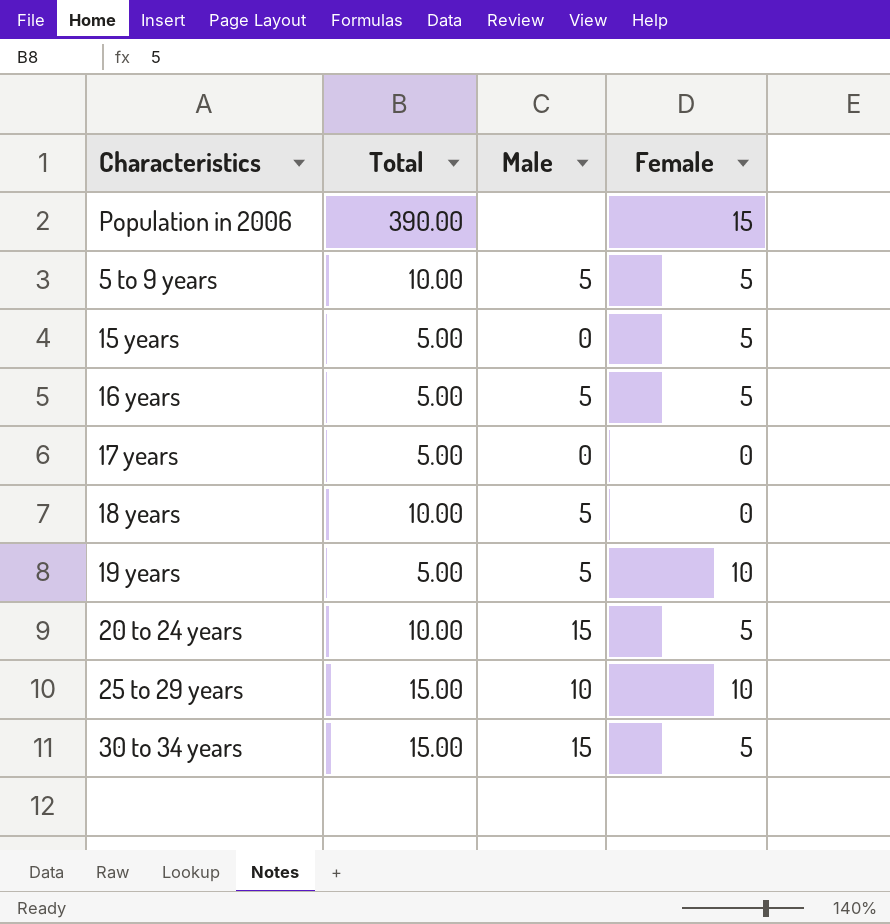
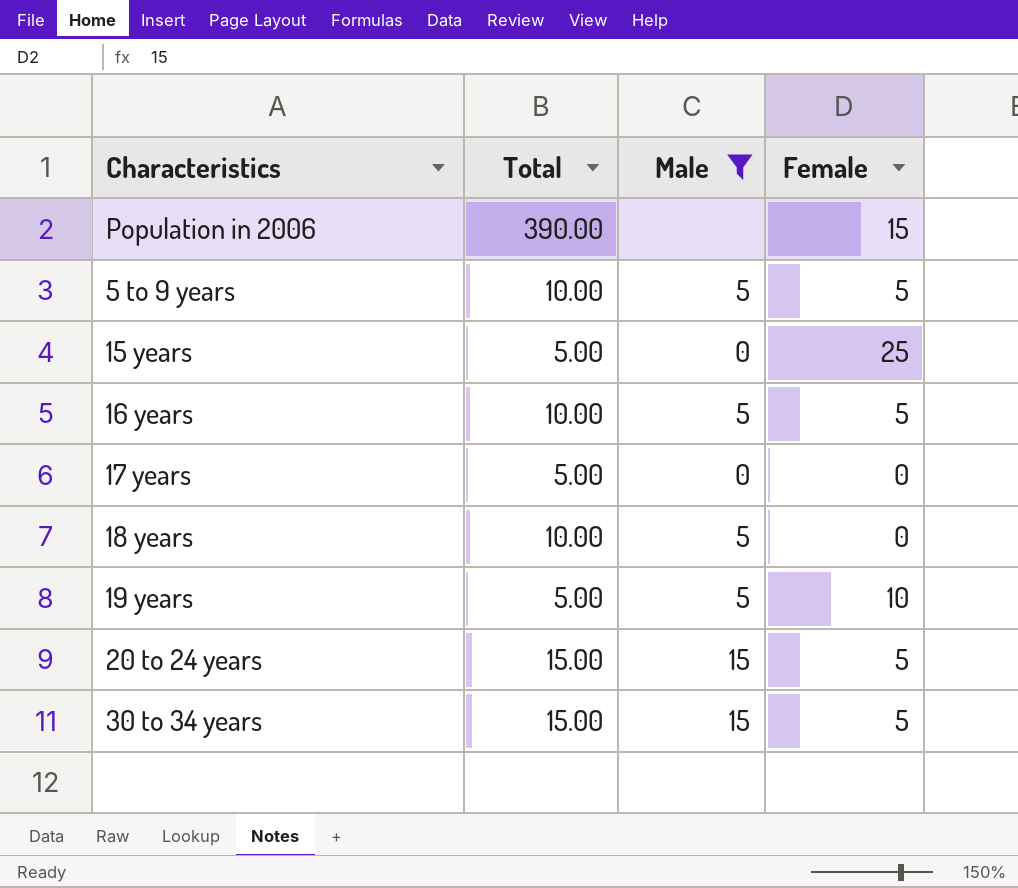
filter: none -> Male != 10
15 years | Female: 5 -> 25
16 years | Total: 5.00 -> 10.00
20 to 24 years | Total: 10.00 -> 15.00

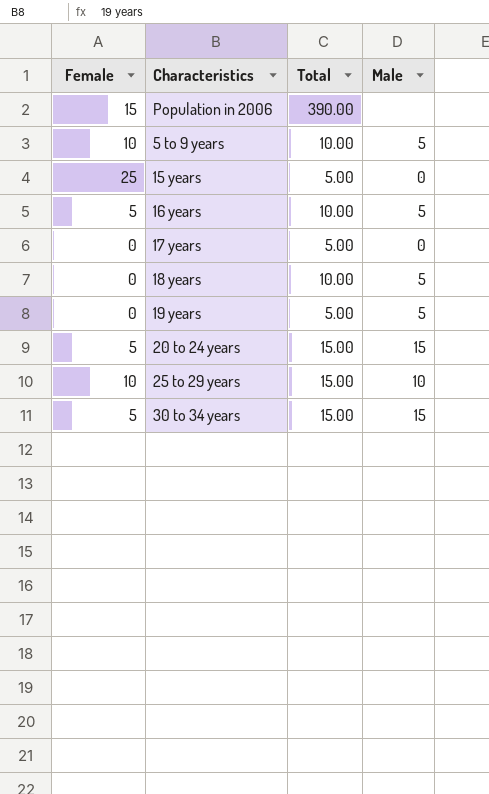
filter: Male != 10 -> none
column Female | position: 4 -> 1
5 to 9 years | Female: 5 -> 10
19 years | Female: 10 -> 0

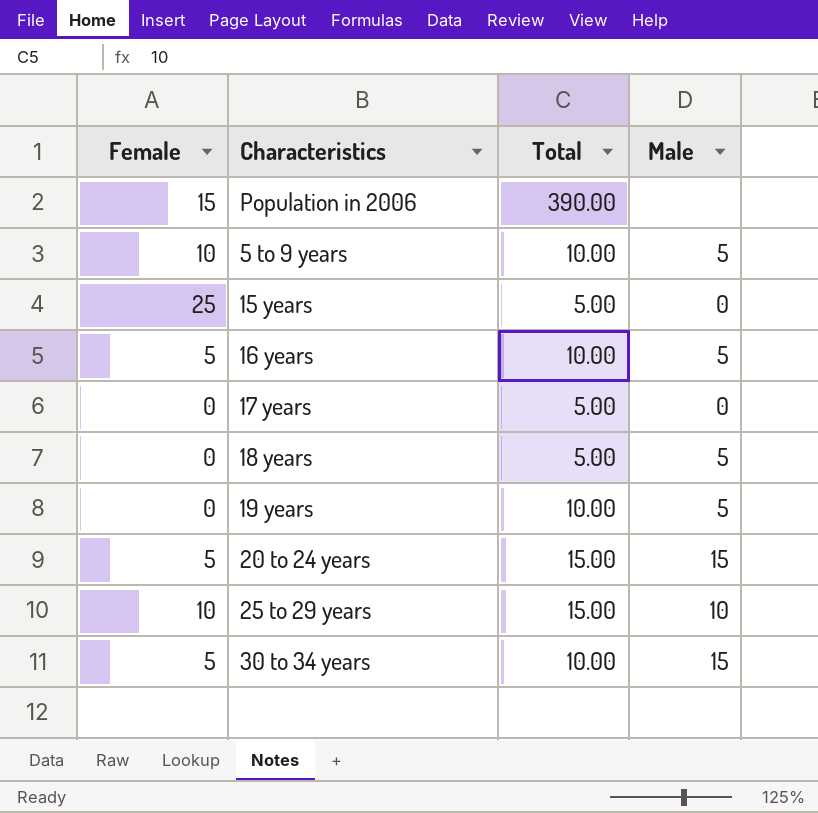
18 years | Total: 10.00 -> 5.00
19 years | Total: 5.00 -> 10.00
30 to 34 years | Total: 15.00 -> 10.00

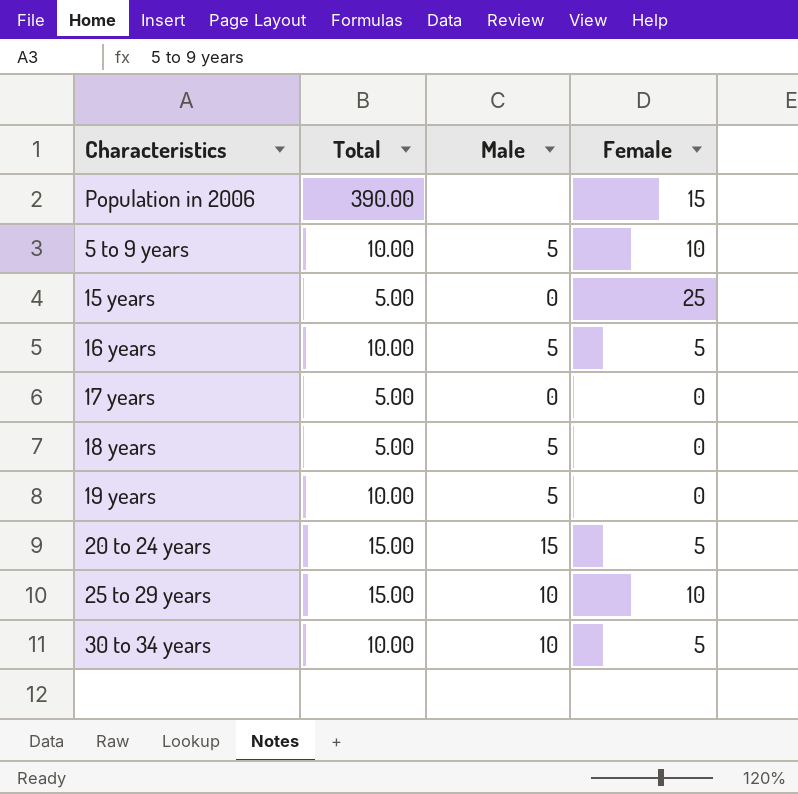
column Female | position: 1 -> 4
30 to 34 years | Male: 15 -> 10

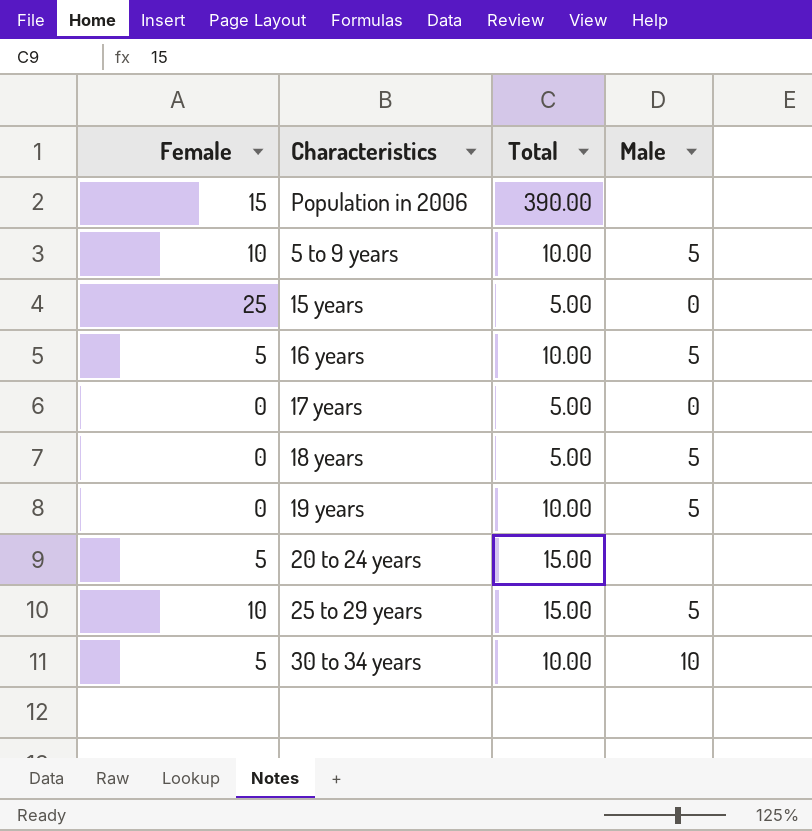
column Female | position: 4 -> 1
20 to 24 years | Male: 15 -> none
25 to 29 years | Male: 10 -> 5

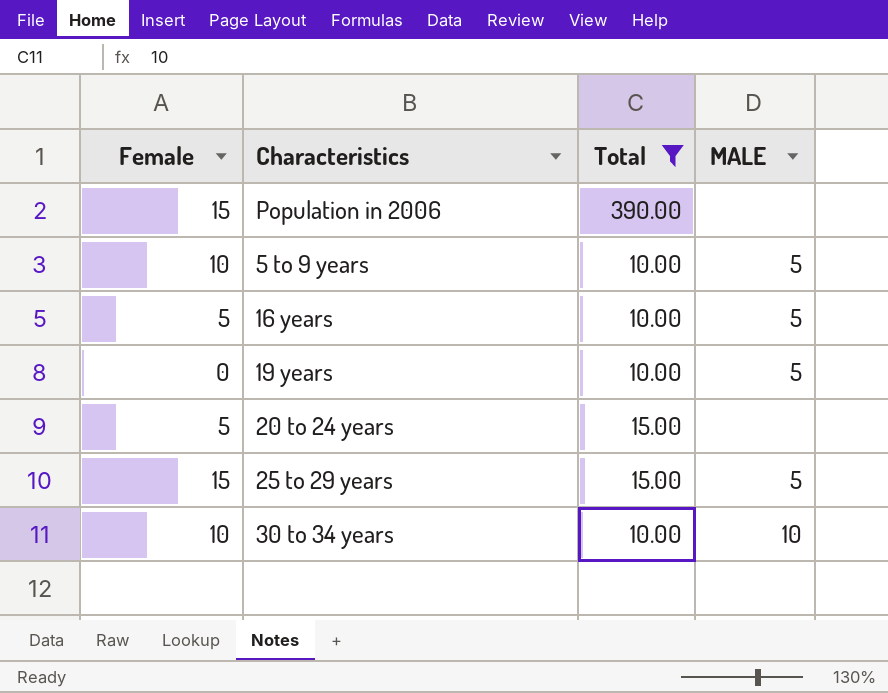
filter: none -> Total != 5.00
column name: Male -> MALE
25 to 29 years | Female: 10 -> 15
30 to 34 years | Female: 5 -> 10

